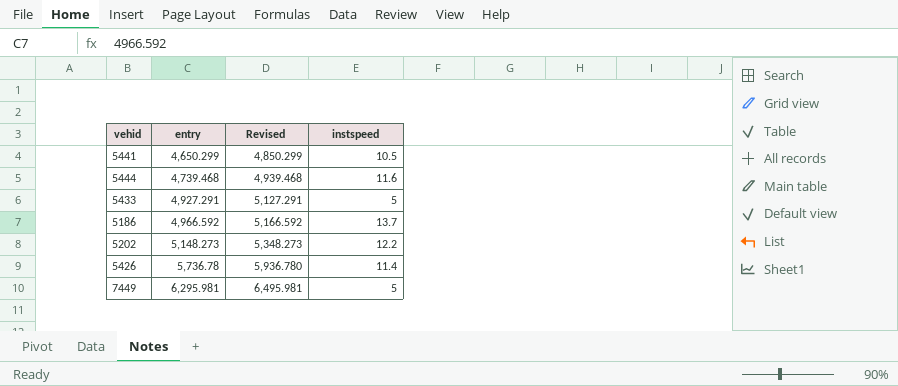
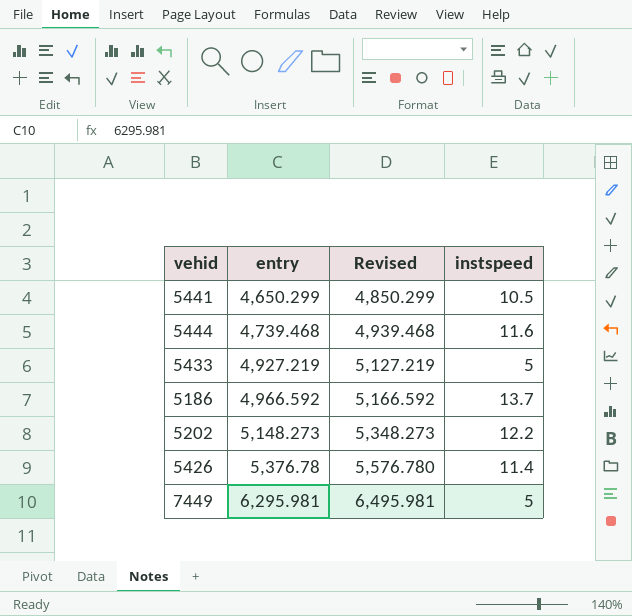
5433 | entry: 4,927.291 -> 4,927.219
5433 | Revised: 5,127.291 -> 5,127.219
5426 | entry: 5,736.78 -> 5,376.78
5426 | Revised: 5,936.780 -> 5,576.780

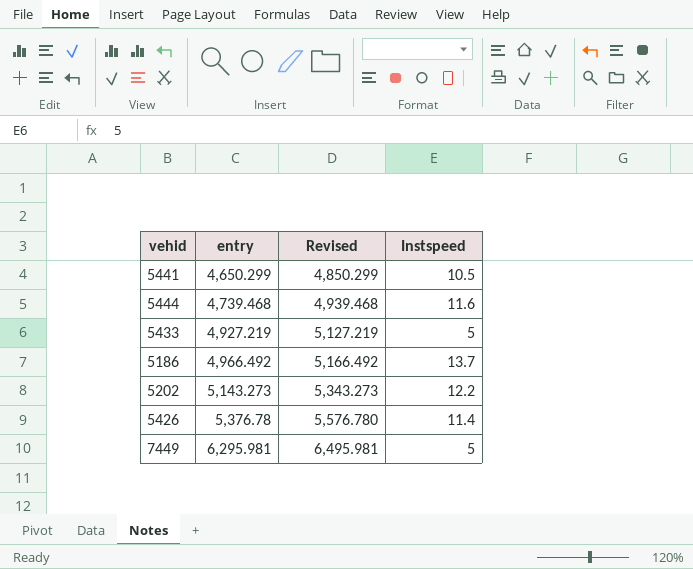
column name: instspeed -> Instspeed
5186 | entry: 4,966.592 -> 4,966.492
5186 | Revised: 5,166.592 -> 5,166.492
5202 | entry: 5,148.273 -> 5,143.273
5202 | Revised: 5,348.273 -> 5,343.273

